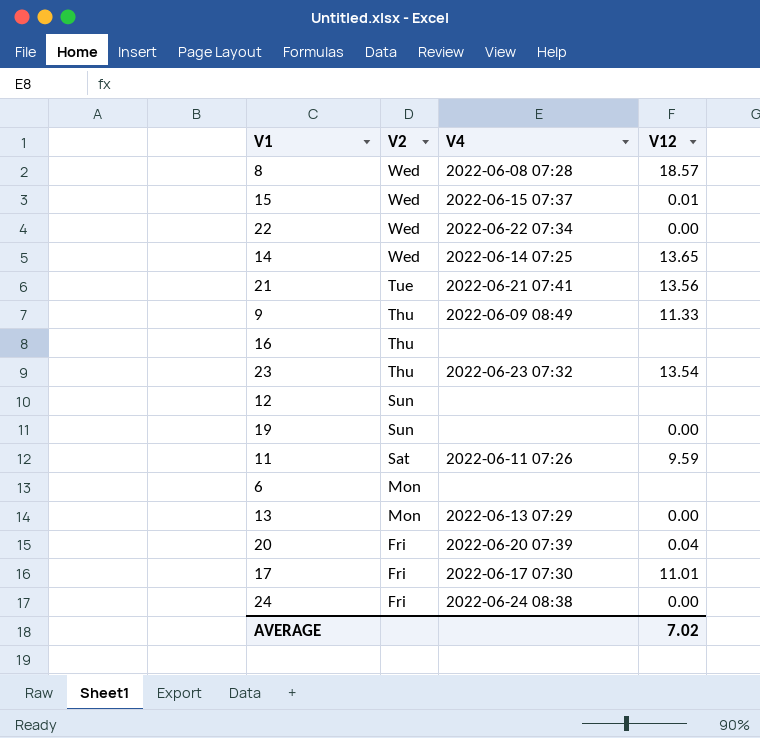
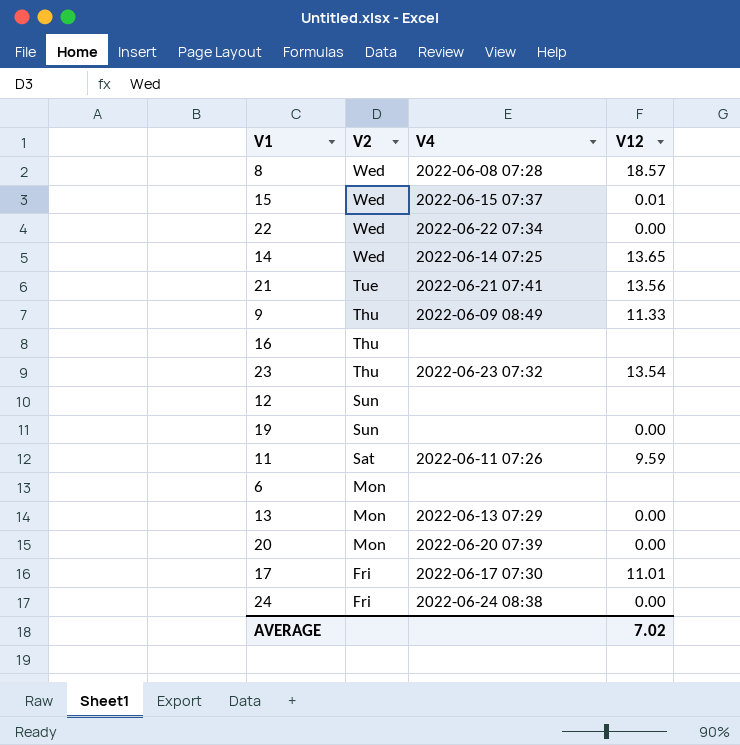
20 | V2: Fri -> Mon
20 | V12: 0.04 -> 0.00

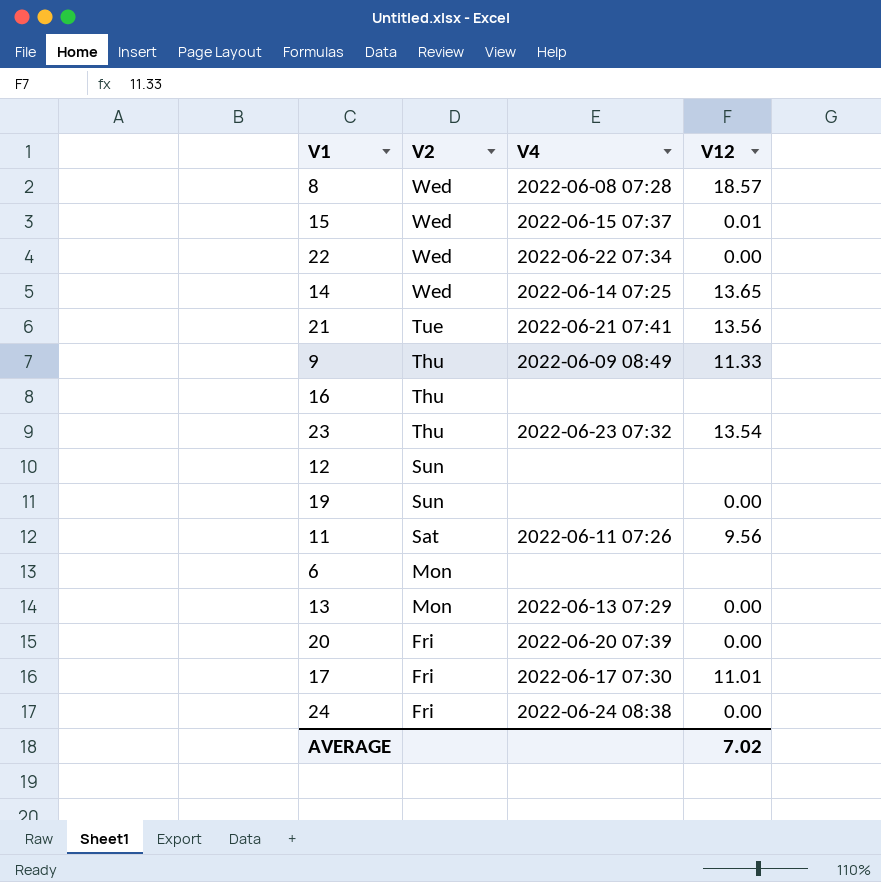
11 | V12: 9.59 -> 9.56
20 | V2: Mon -> Fri

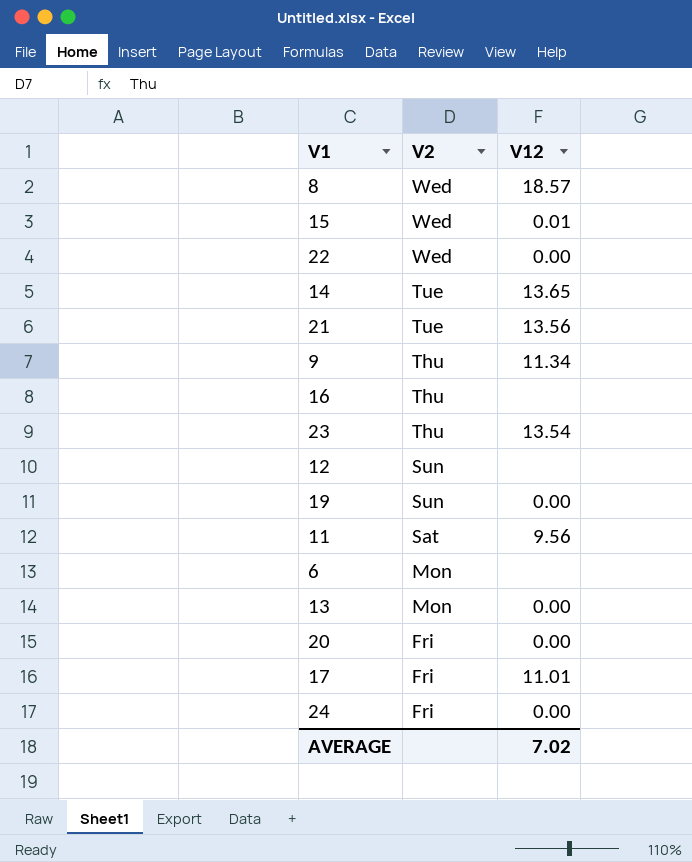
column V4 | position: 3 -> none
14 | V2: Wed -> Tue
9 | V12: 11.33 -> 11.34

